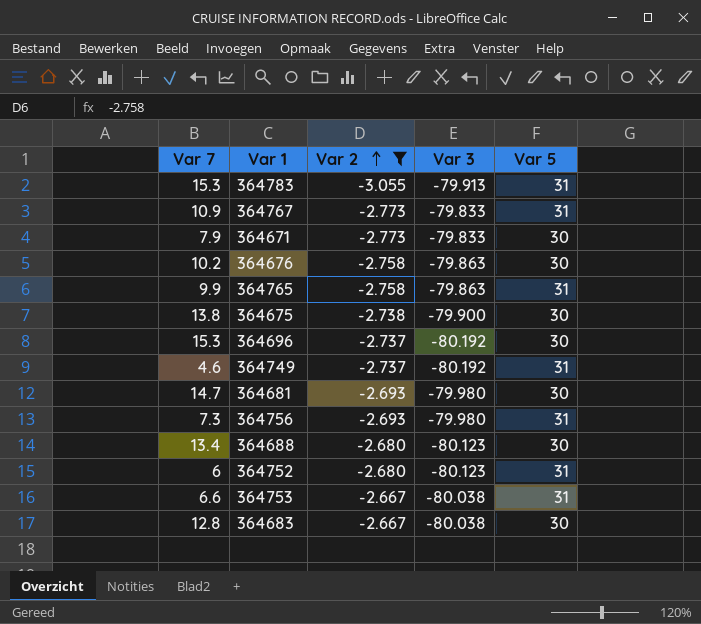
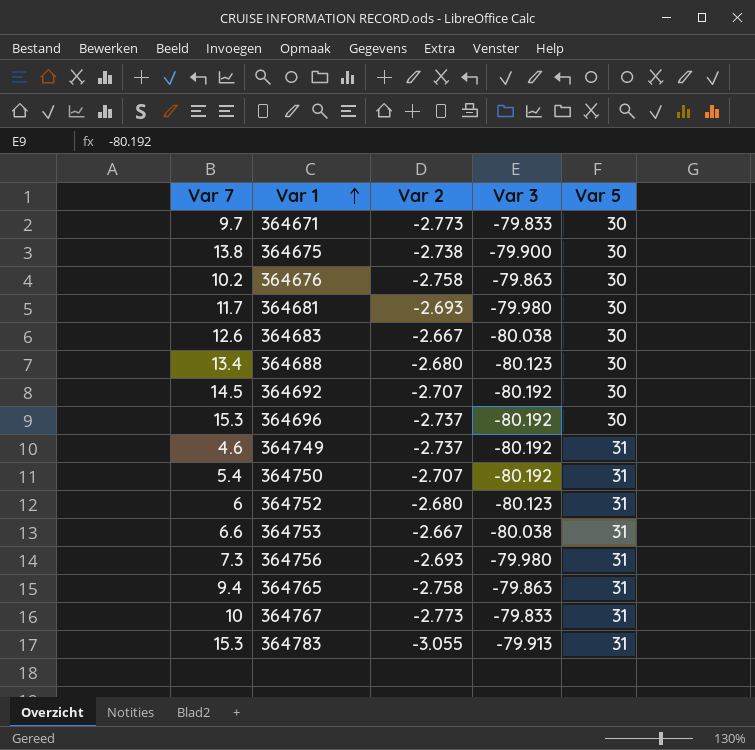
filter: Var 2 != -2.707 -> none
row order: Var 2 ascending -> Var 1 ascending
364671 | Var 7: 7.9 -> 9.7
364681 | Var 7: 14.7 -> 11.7
364683 | Var 7: 12.8 -> 12.6
364765 | Var 7: 9.9 -> 9.4
364767 | Var 7: 10.9 -> 10

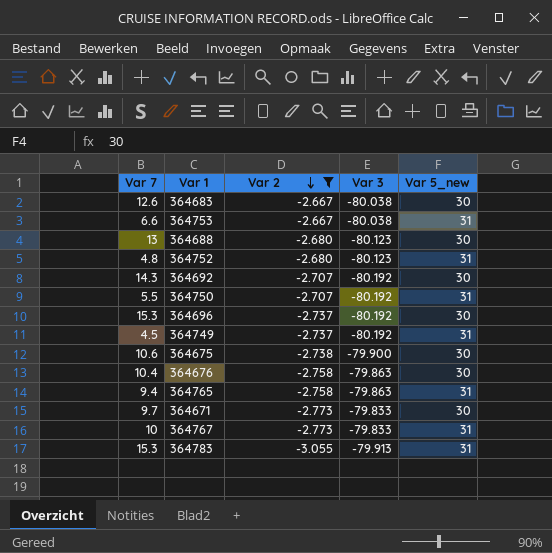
filter: none -> Var 2 != -2.693
row order: Var 1 ascending -> Var 2 descending
column name: Var 5 -> Var 5_new
364688 | Var 7: 13.4 -> 13
364752 | Var 7: 6 -> 4.8
364692 | Var 7: 14.5 -> 14.3
364750 | Var 7: 5.4 -> 5.5
364749 | Var 7: 4.6 -> 4.5
364675 | Var 7: 13.8 -> 10.6
364676 | Var 7: 10.2 -> 10.4

